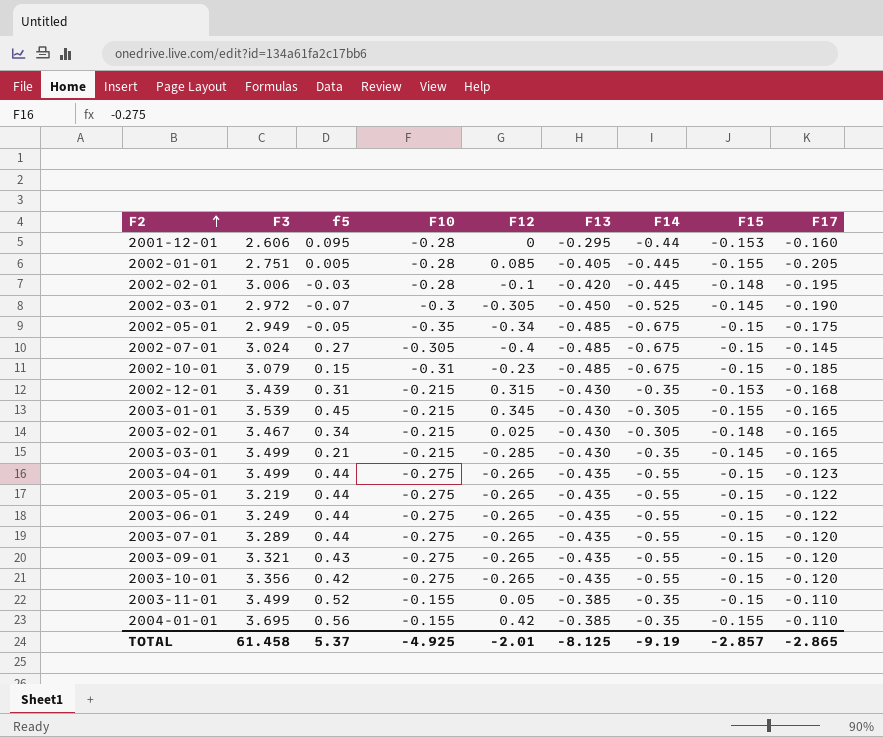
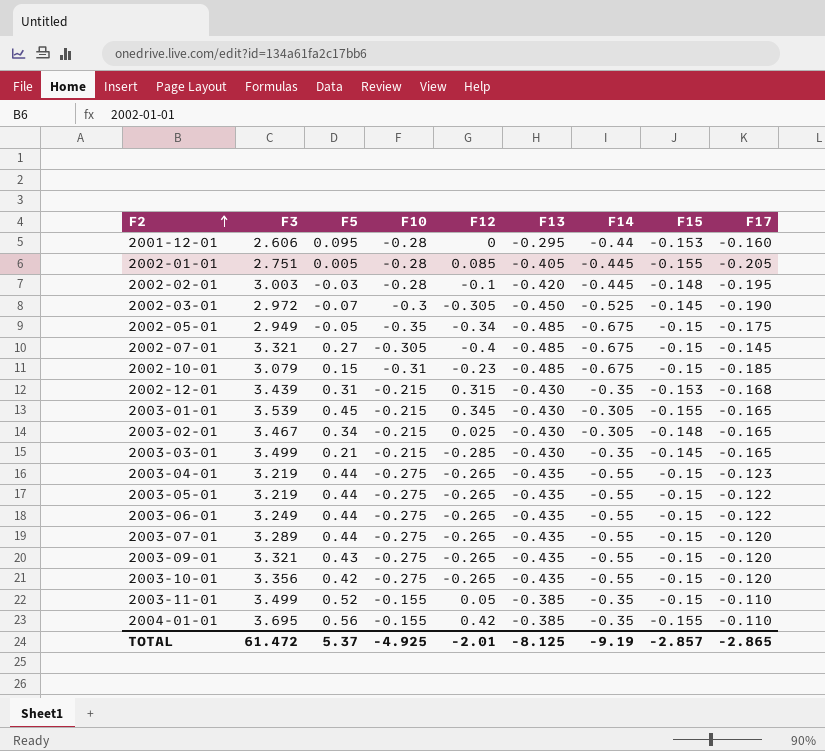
column name: f5 -> F5
2002-02-01 | F3: 3.006 -> 3.003
2002-07-01 | F3: 3.024 -> 3.321
2003-04-01 | F3: 3.499 -> 3.219
TOTAL | F3: 61.458 -> 61.472

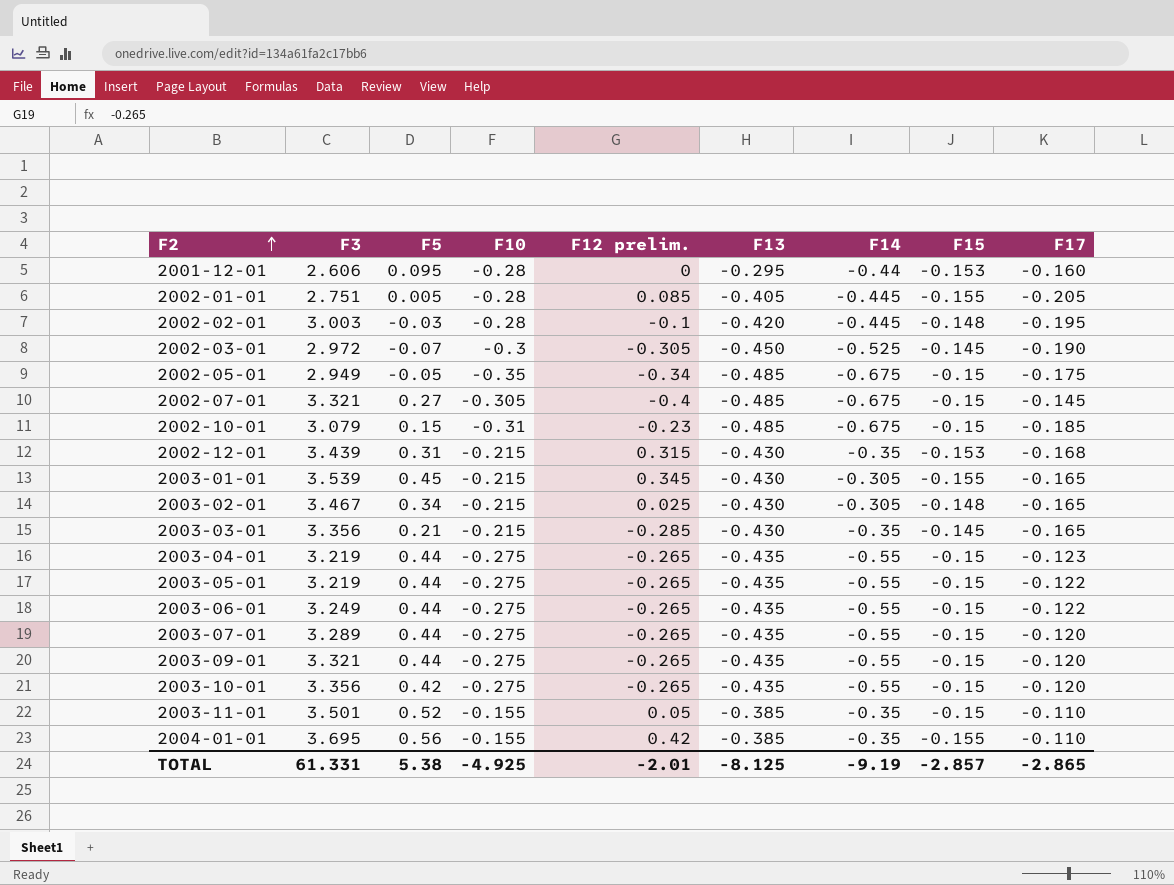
column name: F12 -> F12 prelim.
2003-03-01 | F3: 3.499 -> 3.356
2003-09-01 | F5: 0.43 -> 0.44
2003-11-01 | F3: 3.499 -> 3.501
TOTAL | F3: 61.472 -> 61.331
TOTAL | F5: 5.37 -> 5.38

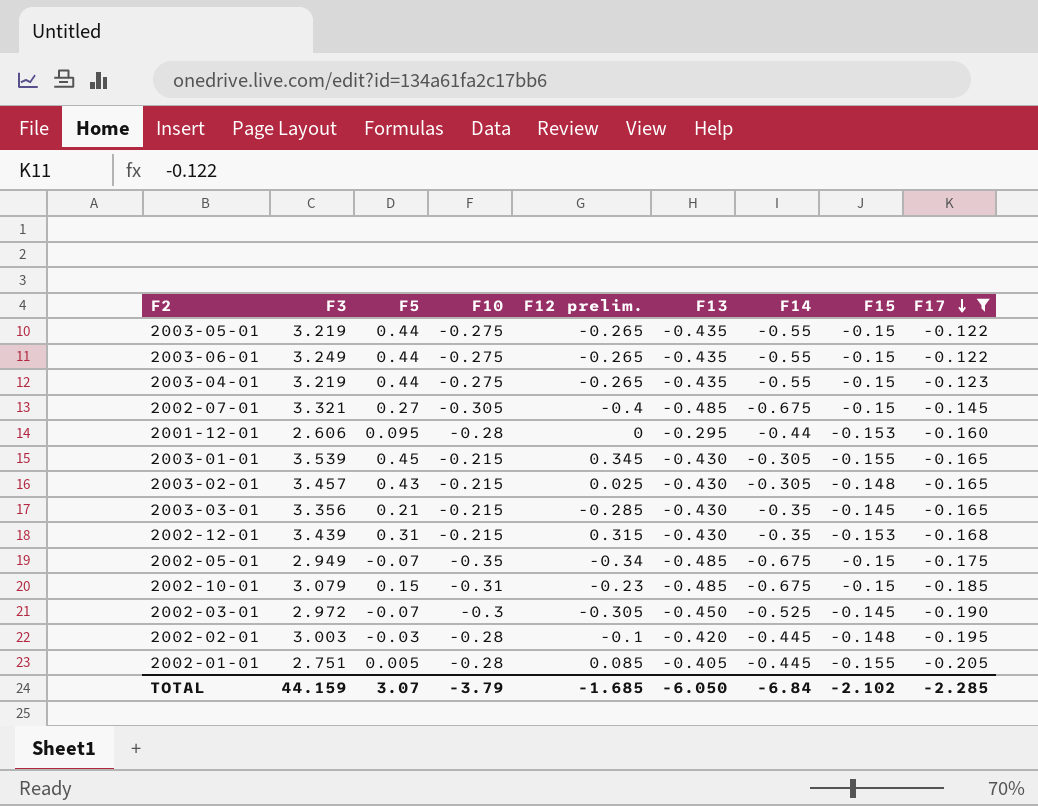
filter: none -> F17 <= -0.122
row order: F2 ascending -> F17 descending
2003-02-01 | F3: 3.467 -> 3.457
2003-02-01 | F5: 0.34 -> 0.43
2002-05-01 | F5: -0.05 -> -0.07
TOTAL | F3: 61.331 -> 44.159
TOTAL | F5: 5.38 -> 3.07
TOTAL | F10: -4.925 -> -3.79
TOTAL | F12 prelim.: -2.01 -> -1.685
TOTAL | F13: -8.125 -> -6.050
TOTAL | F14: -9.19 -> -6.84
TOTAL | F15: -2.857 -> -2.102
TOTAL | F17: -2.865 -> -2.285

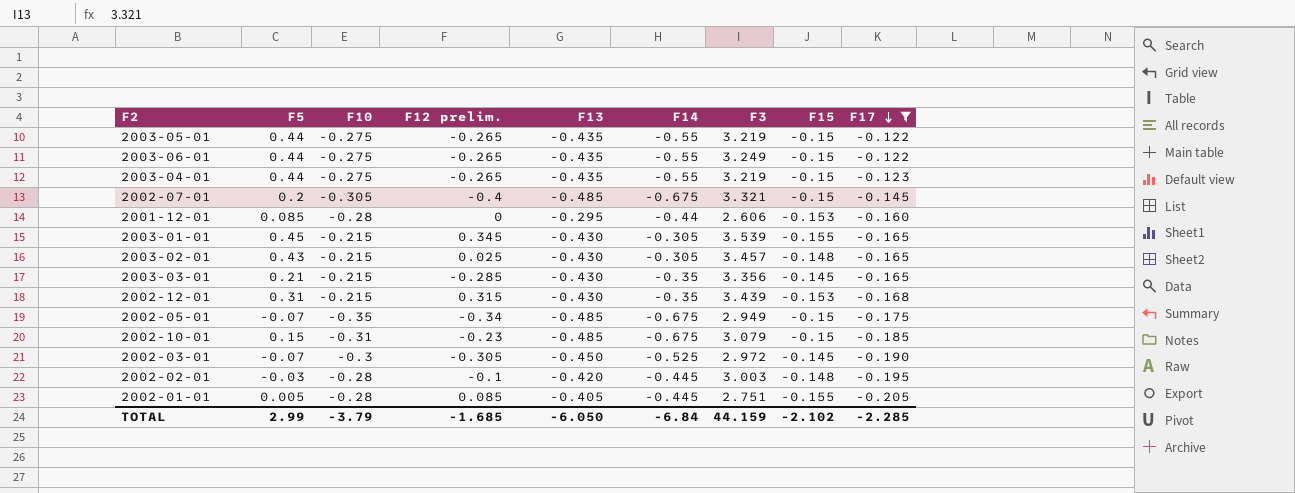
column F3 | position: 2 -> 7
2002-07-01 | F5: 0.27 -> 0.2
2001-12-01 | F5: 0.095 -> 0.085
TOTAL | F5: 3.07 -> 2.99

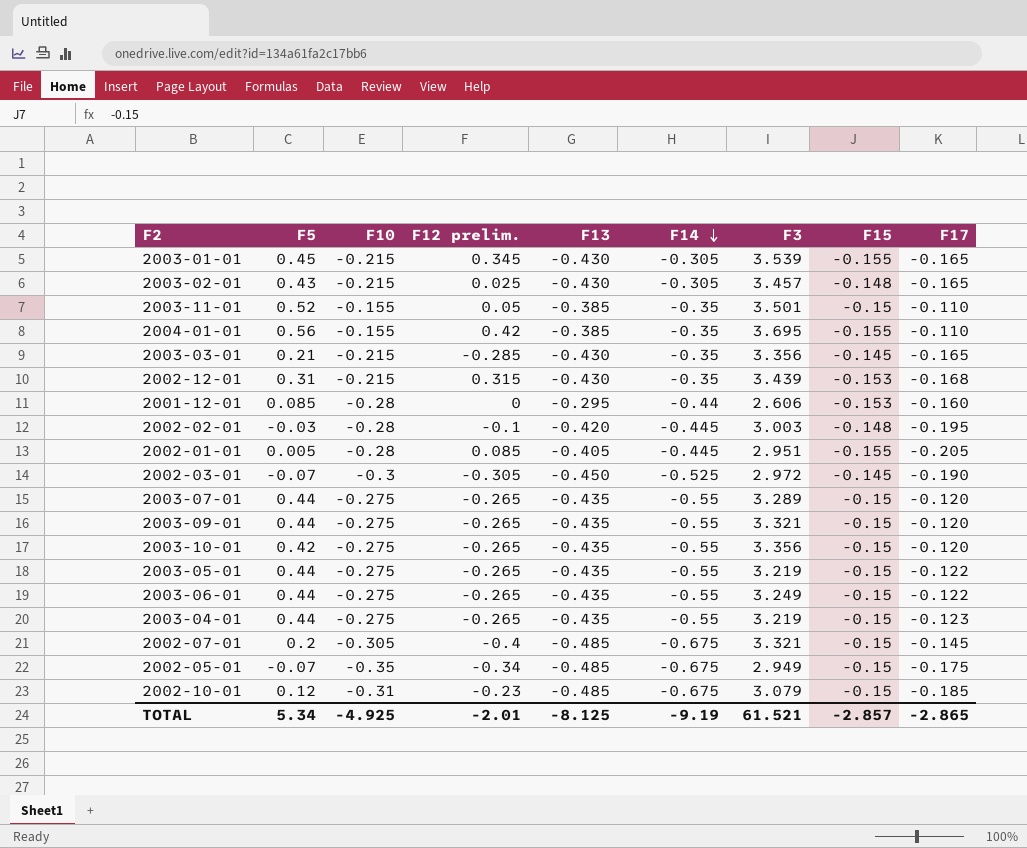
filter: F17 <= -0.122 -> none
row order: F17 descending -> F14 descending
2002-01-01 | F3: 2.751 -> 2.951
2002-10-01 | F5: 0.15 -> 0.12
TOTAL | F5: 2.99 -> 5.34
TOTAL | F10: -3.79 -> -4.925
TOTAL | F12 prelim.: -1.685 -> -2.01
TOTAL | F13: -6.050 -> -8.125
TOTAL | F14: -6.84 -> -9.19
TOTAL | F3: 44.159 -> 61.521
TOTAL | F15: -2.102 -> -2.857
TOTAL | F17: -2.285 -> -2.865

